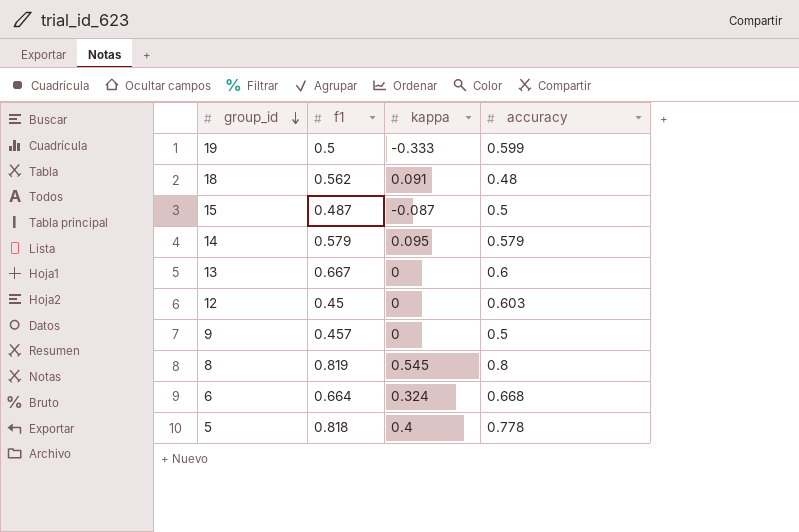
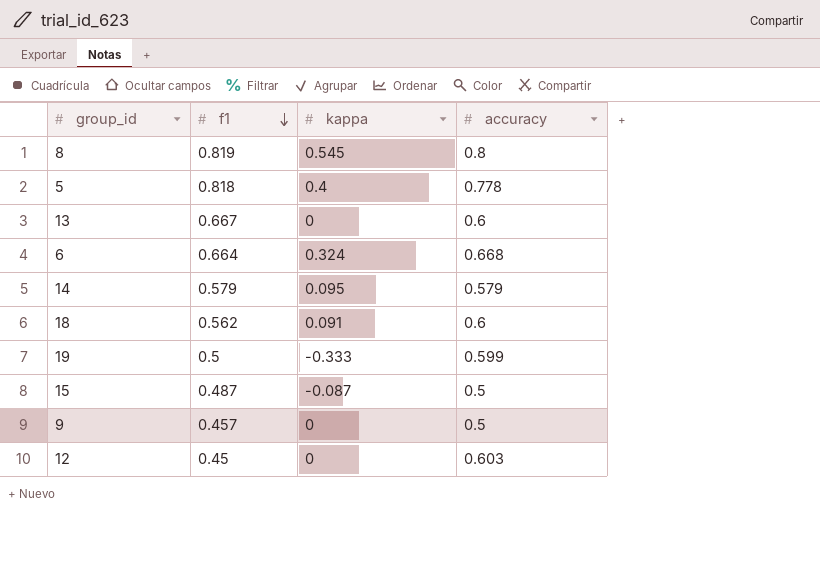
row order: group_id descending -> f1 descending
18 | accuracy: 0.48 -> 0.6

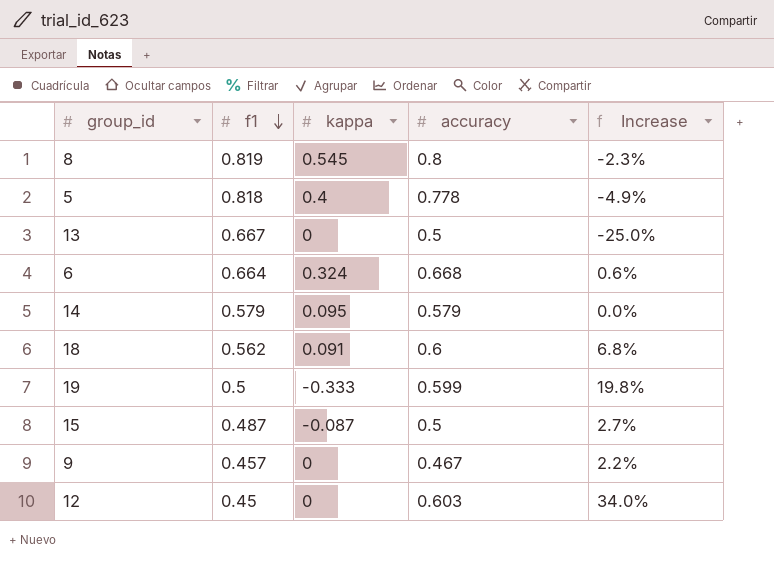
column Increase | formula: none -> ([accuracy] - [f1]) / [f1]
13 | accuracy: 0.6 -> 0.5
9 | accuracy: 0.5 -> 0.467

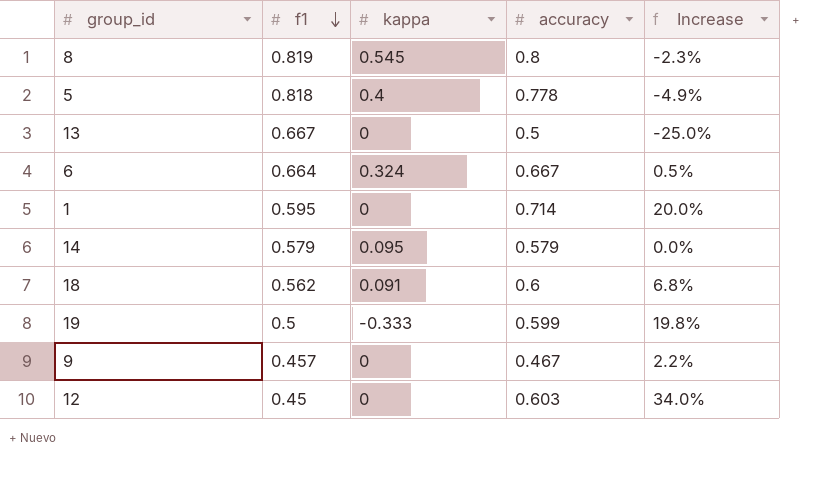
row 15: 0.487 | -0.087 | 0.5 | 2.7% -> none
6 | accuracy: 0.668 -> 0.667
6 | Increase: 0.6% -> 0.5%
row 1: none -> 0.595 | 0 | 0.714 | 20.0%

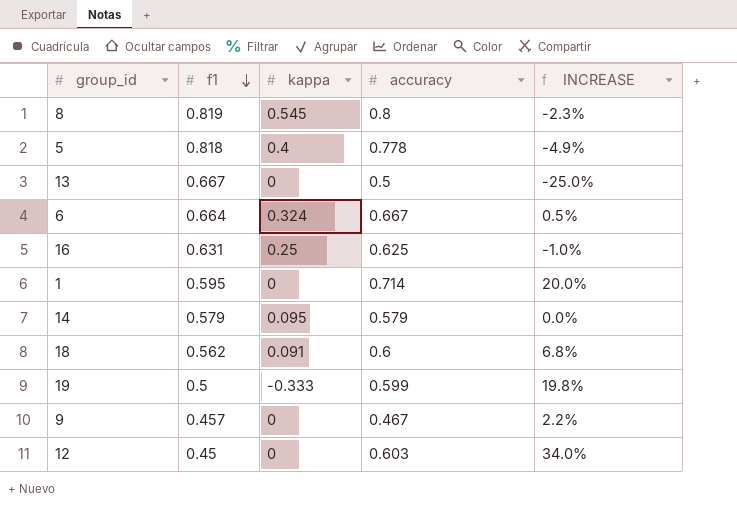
column name: Increase -> INCREASE
row 16: none -> 0.631 | 0.25 | 0.625 | -1.0%

